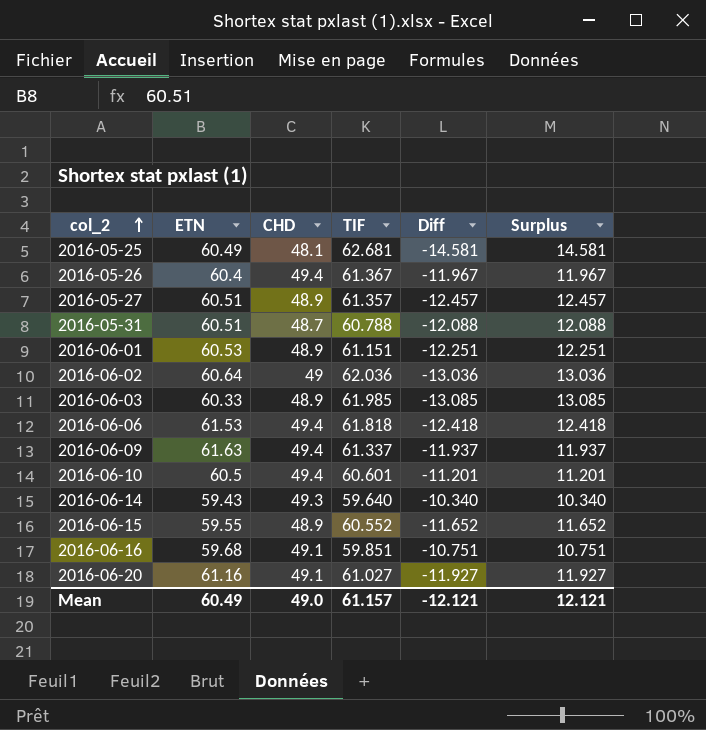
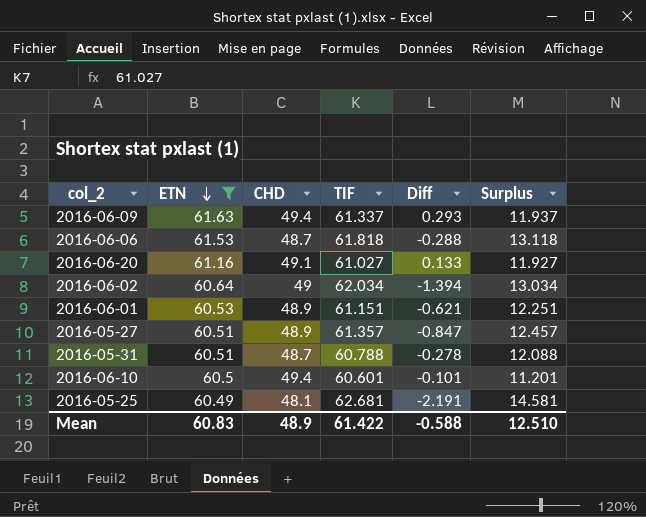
filter: none -> ETN >= 60.49
row order: col_2 ascending -> ETN descending
column Diff | formula: [CHD] - [TIF] -> [ETN] - [TIF]
2016-06-06 | CHD: 49.4 -> 48.7
2016-06-06 | Surplus: 12.418 -> 13.118
2016-06-02 | TIF: 62.036 -> 62.034
2016-06-02 | Surplus: 13.036 -> 13.034
Mean | ETN: 60.49 -> 60.83
Mean | CHD: 49.0 -> 48.9
Mean | TIF: 61.157 -> 61.422
Mean | Diff: -12.121 -> -0.588
Mean | Surplus: 12.121 -> 12.510

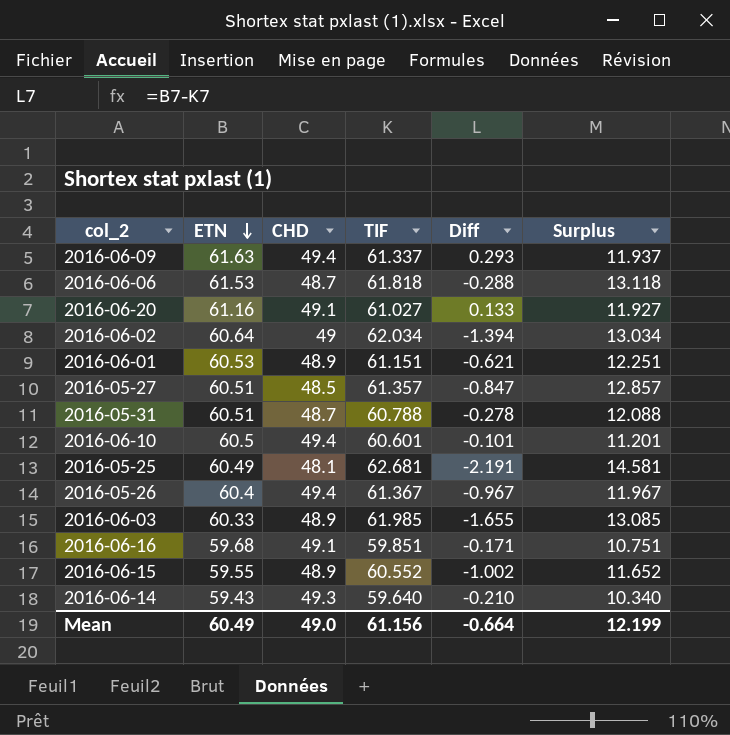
filter: ETN >= 60.49 -> none
2016-05-27 | CHD: 48.9 -> 48.5
2016-05-27 | Surplus: 12.457 -> 12.857
Mean | ETN: 60.83 -> 60.49
Mean | CHD: 48.9 -> 49.0
Mean | TIF: 61.422 -> 61.156
Mean | Diff: -0.588 -> -0.664
Mean | Surplus: 12.510 -> 12.199

